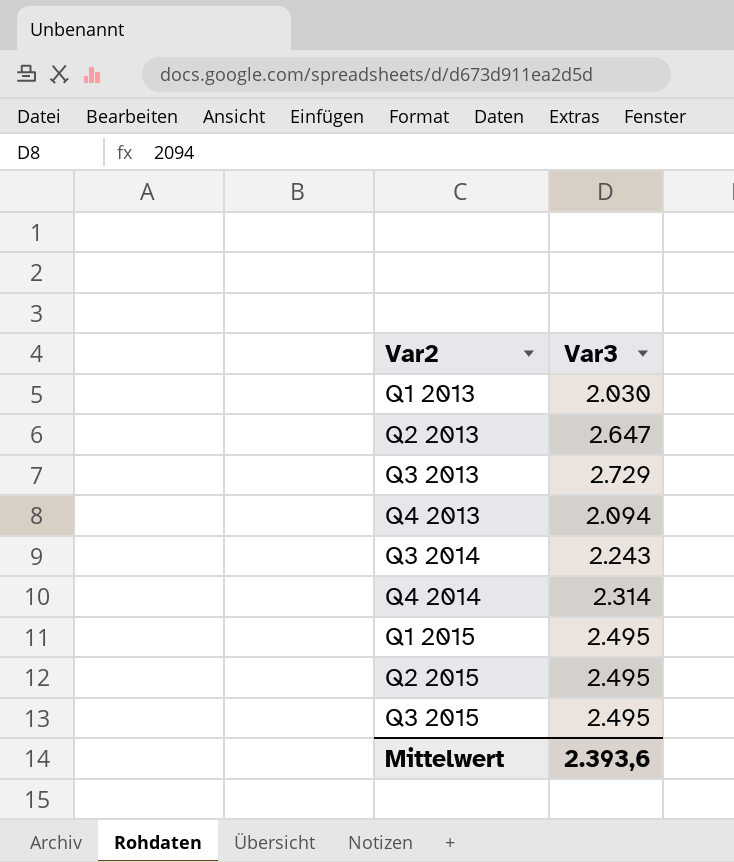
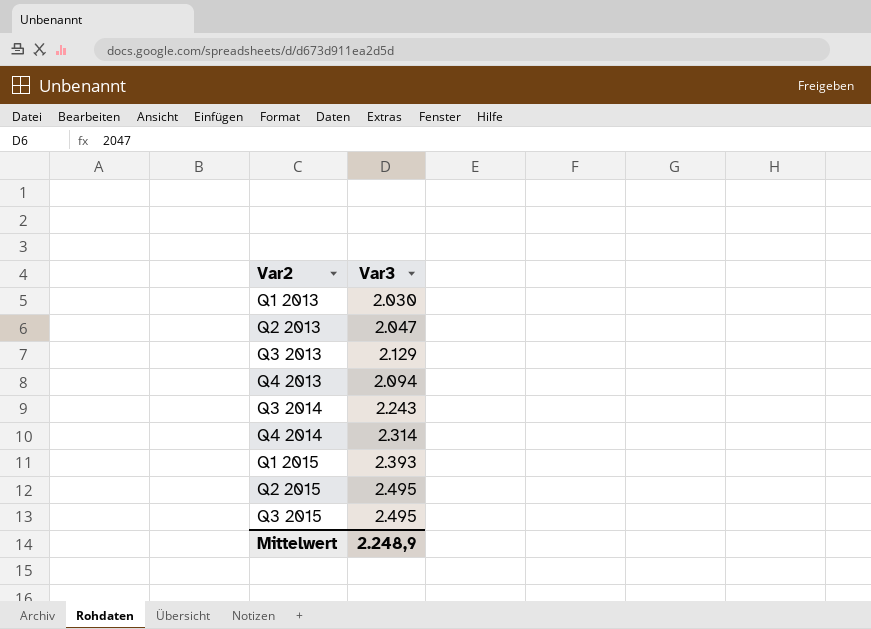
Q2 2013 | Var3: 2.647 -> 2.047
Q3 2013 | Var3: 2.729 -> 2.129
Q1 2015 | Var3: 2.495 -> 2.393
Mittelwert | Var3: 2.393,6 -> 2.248,9

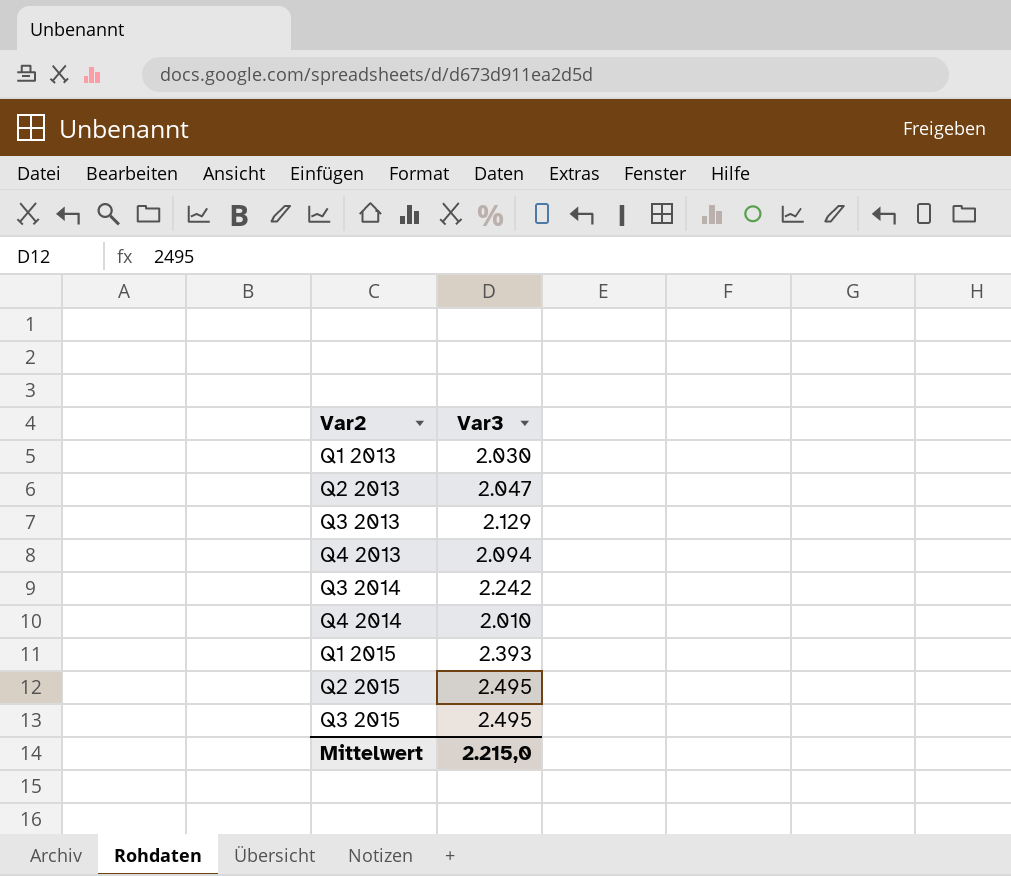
Q3 2014 | Var3: 2.243 -> 2.242
Q4 2014 | Var3: 2.314 -> 2.010
Mittelwert | Var3: 2.248,9 -> 2.215,0

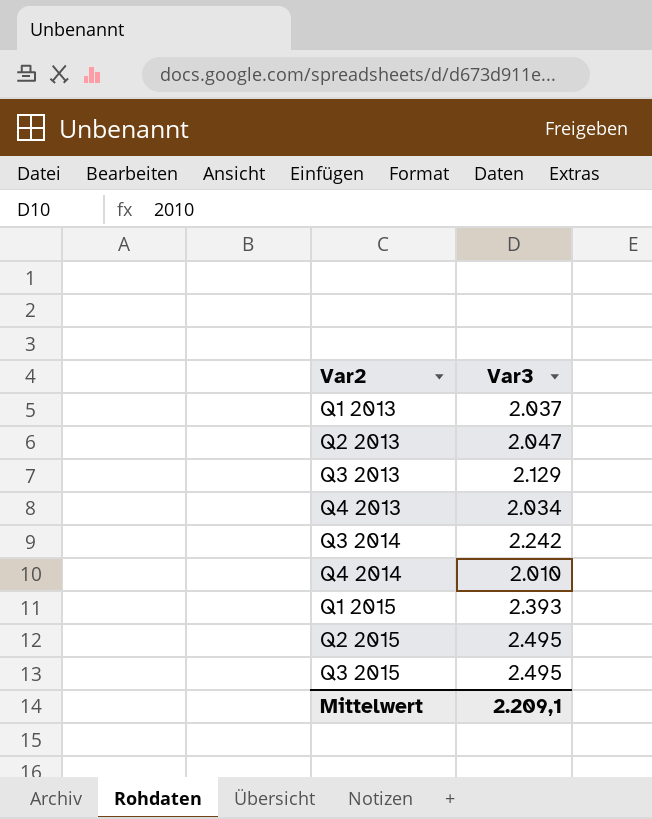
Q1 2013 | Var3: 2.030 -> 2.037
Q4 2013 | Var3: 2.094 -> 2.034
Mittelwert | Var3: 2.215,0 -> 2.209,1

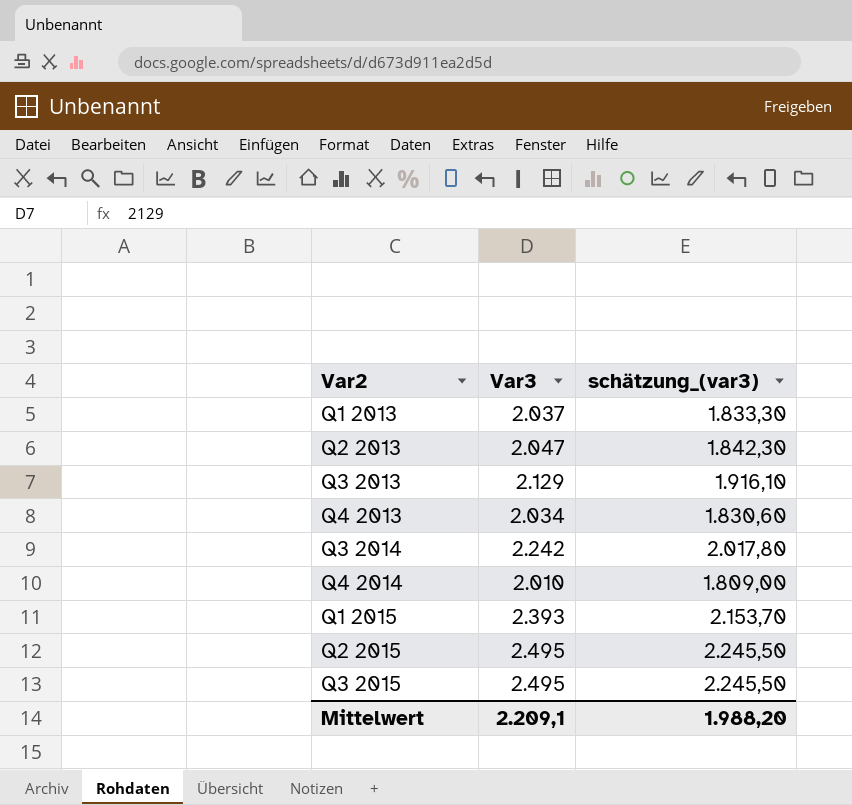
column schätzung_(var3) | formula: none -> [Var3] * 0,9

